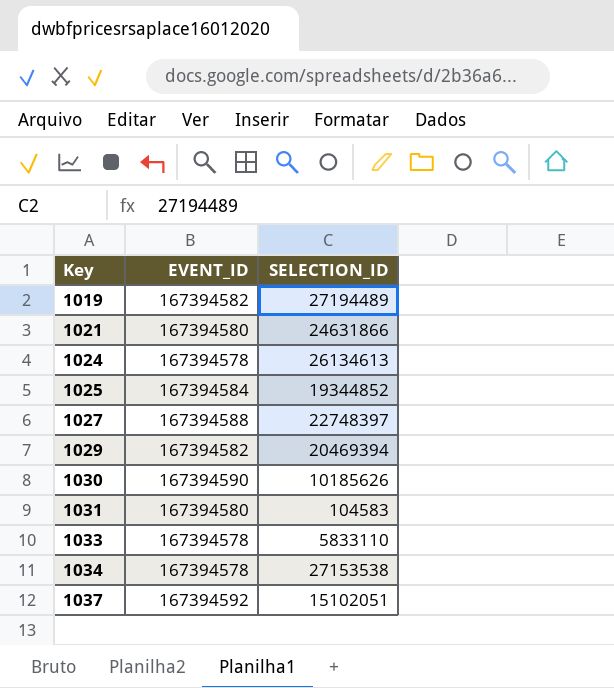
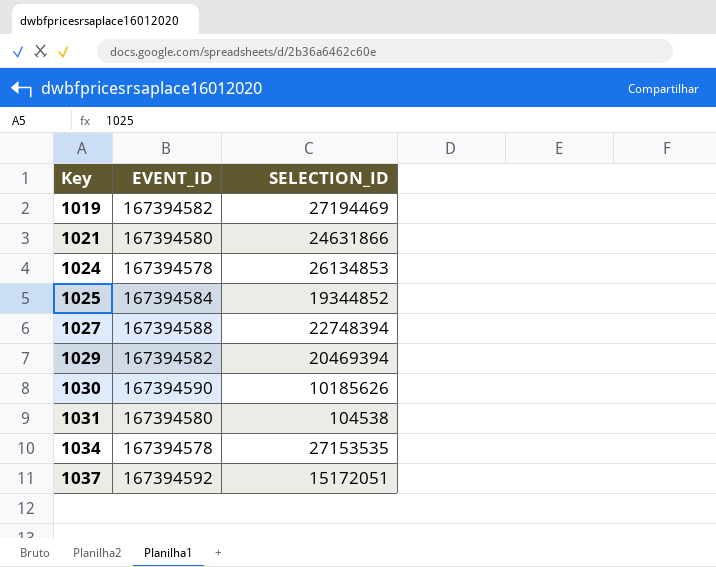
row 1033: 167394578 | 5833110 -> none
1019 | SELECTION_ID: 27194489 -> 27194469
1024 | SELECTION_ID: 26134613 -> 26134853
1027 | SELECTION_ID: 22748397 -> 22748394
1031 | SELECTION_ID: 104583 -> 104538
1034 | SELECTION_ID: 27153538 -> 27153535
1037 | SELECTION_ID: 15102051 -> 15172051

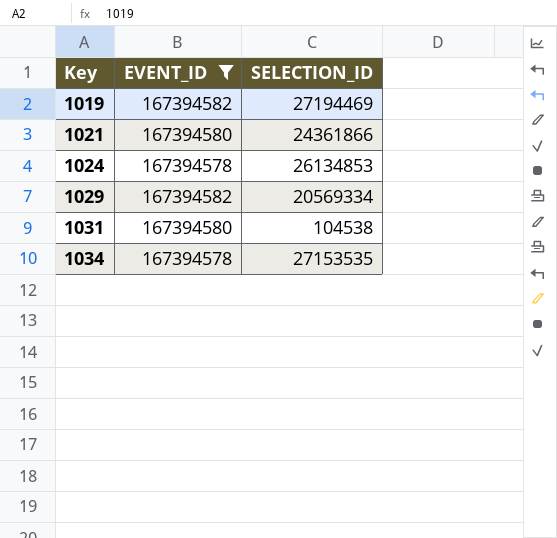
filter: none -> EVENT_ID <= 167394582
1021 | SELECTION_ID: 24631866 -> 24361866
1029 | SELECTION_ID: 20469394 -> 20569334

